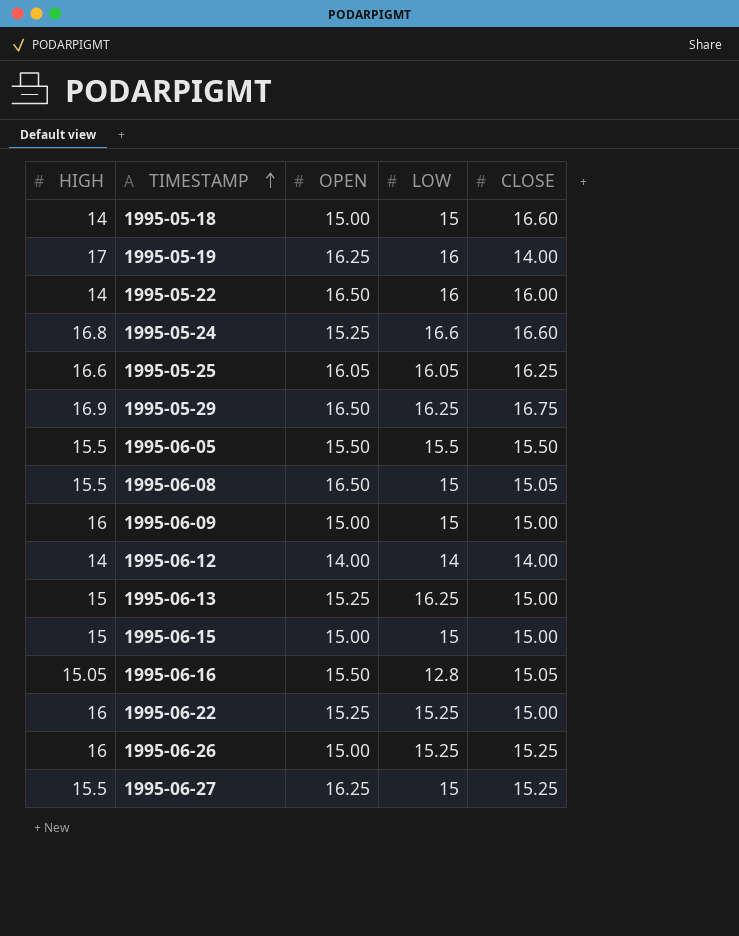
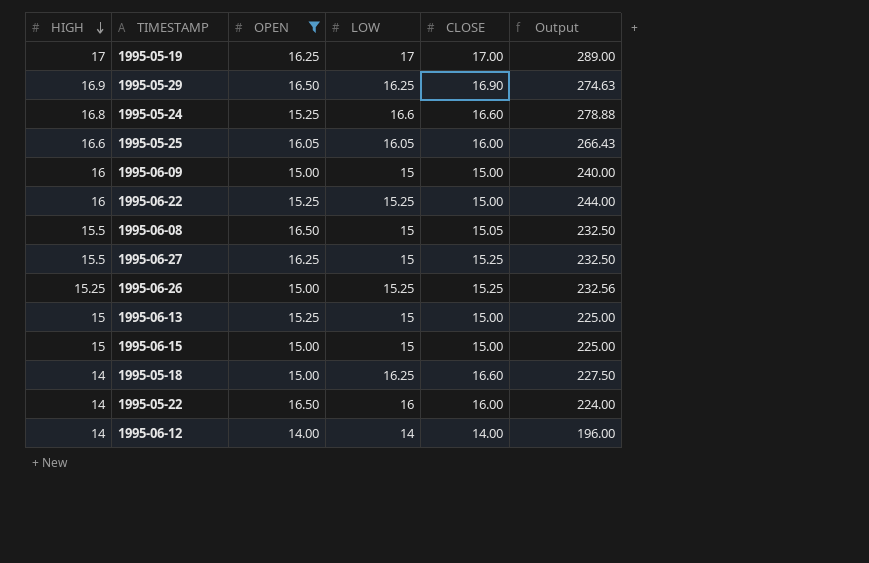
filter: none -> OPEN != 15.50
row order: TIMESTAMP ascending -> HIGH descending
column Output | formula: none -> [HIGH] * [LOW]
1995-05-19 | LOW: 16 -> 17
1995-05-19 | CLOSE: 14.00 -> 17.00
1995-05-29 | CLOSE: 16.75 -> 16.90
1995-05-25 | CLOSE: 16.25 -> 16.00
1995-06-26 | HIGH: 16 -> 15.25
1995-06-13 | LOW: 16.25 -> 15
1995-05-18 | LOW: 15 -> 16.25

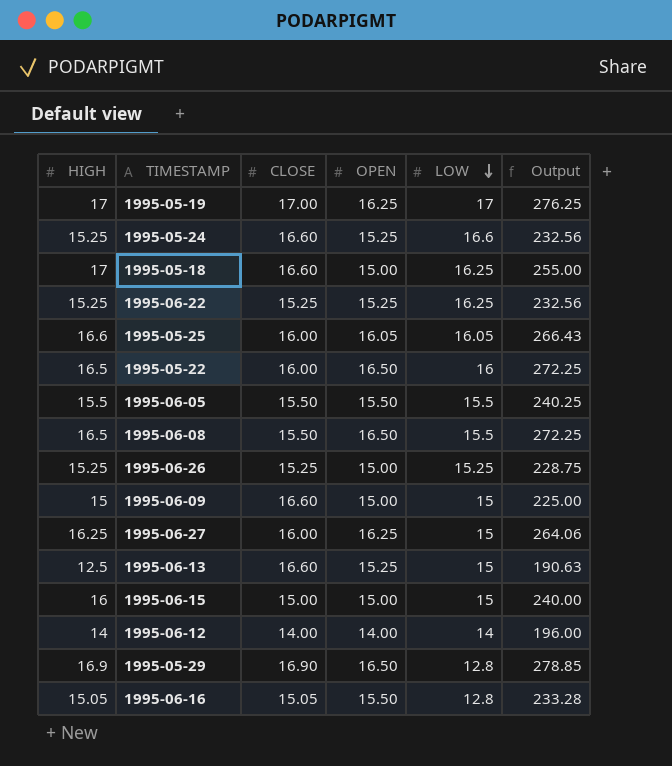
filter: OPEN != 15.50 -> none
row order: HIGH descending -> LOW descending
column CLOSE | position: 5 -> 3
column Output | formula: [HIGH] * [LOW] -> [HIGH] * [OPEN]
1995-05-24 | HIGH: 16.8 -> 15.25
1995-05-18 | HIGH: 14 -> 17
1995-06-22 | HIGH: 16 -> 15.25
1995-06-22 | CLOSE: 15.00 -> 15.25
1995-06-22 | LOW: 15.25 -> 16.25
1995-05-22 | HIGH: 14 -> 16.5
1995-06-08 | HIGH: 15.5 -> 16.5
1995-06-08 | CLOSE: 15.05 -> 15.50
1995-06-08 | LOW: 15 -> 15.5
1995-06-09 | HIGH: 16 -> 15
1995-06-09 | CLOSE: 15.00 -> 16.60
1995-06-27 | HIGH: 15.5 -> 16.25
1995-06-27 | CLOSE: 15.25 -> 16.00
1995-06-13 | HIGH: 15 -> 12.5
1995-06-13 | CLOSE: 15.00 -> 16.60
1995-06-15 | HIGH: 15 -> 16
1995-05-29 | LOW: 16.25 -> 12.8

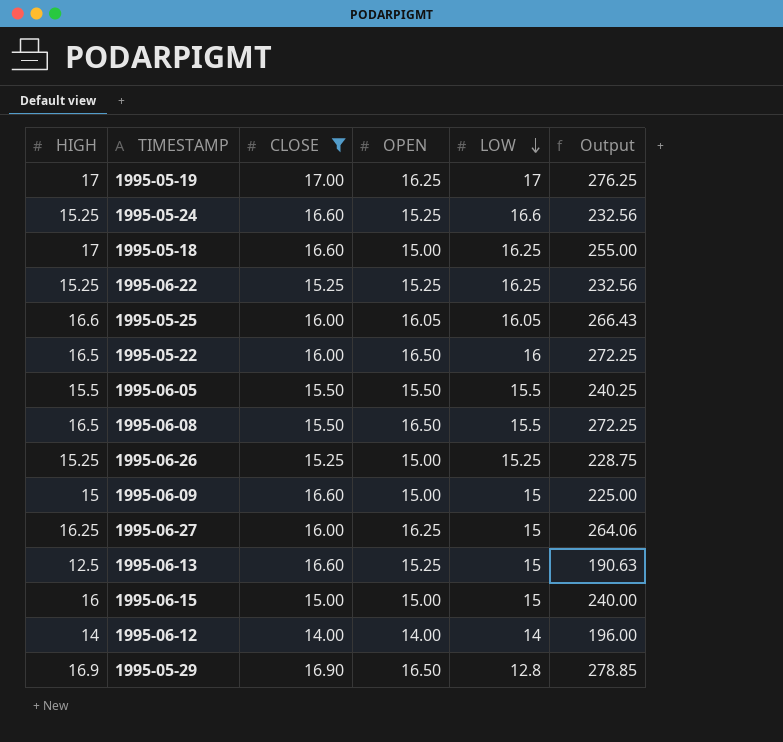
filter: none -> CLOSE != 15.05

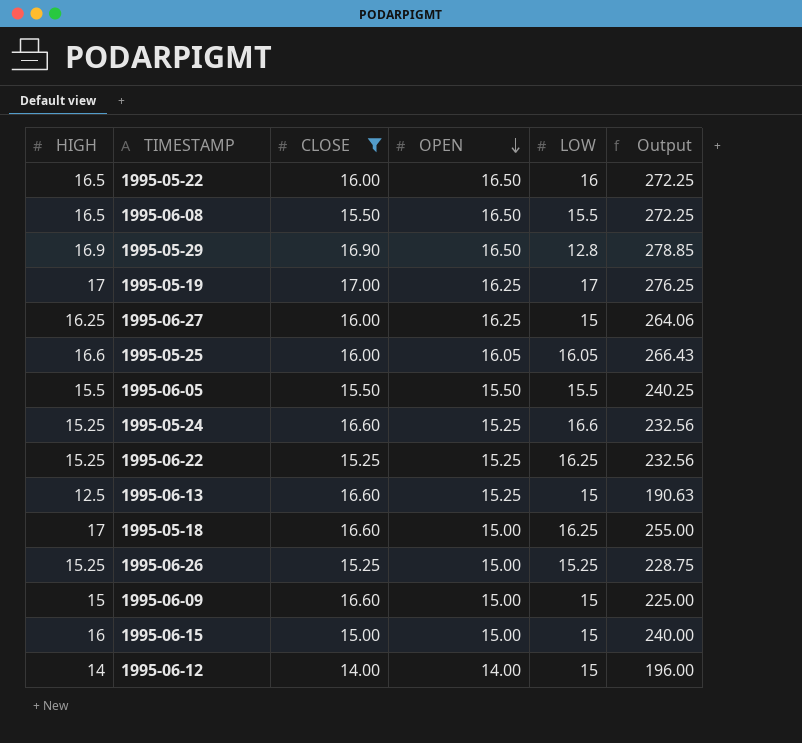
row order: LOW descending -> OPEN descending
1995-06-12 | LOW: 14 -> 15

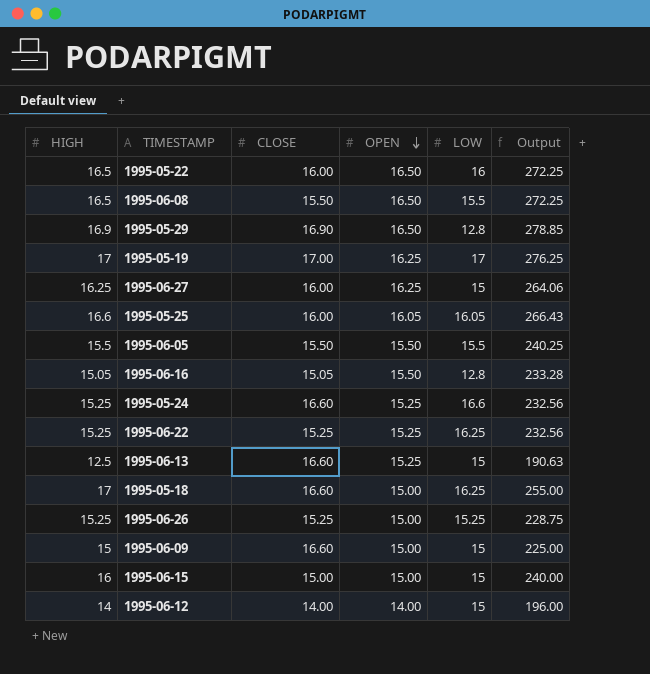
filter: CLOSE != 15.05 -> none

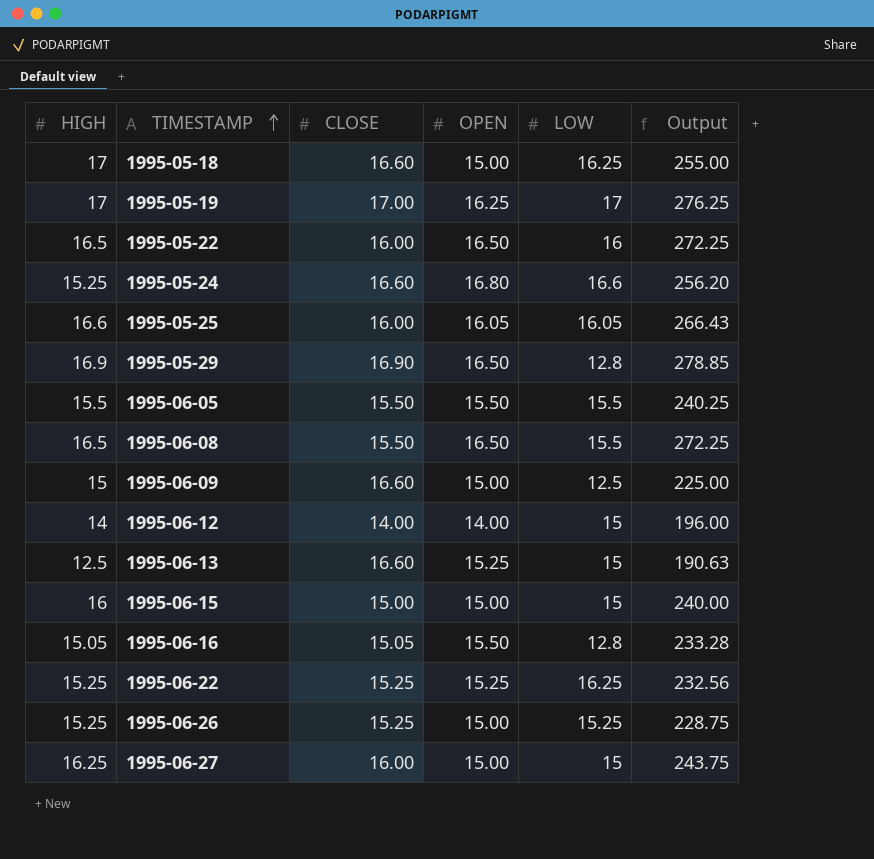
row order: OPEN descending -> TIMESTAMP ascending
1995-05-24 | OPEN: 15.25 -> 16.80
1995-05-24 | Output: 232.56 -> 256.20
1995-06-09 | LOW: 15 -> 12.5
1995-06-27 | OPEN: 16.25 -> 15.00
1995-06-27 | Output: 264.06 -> 243.75

